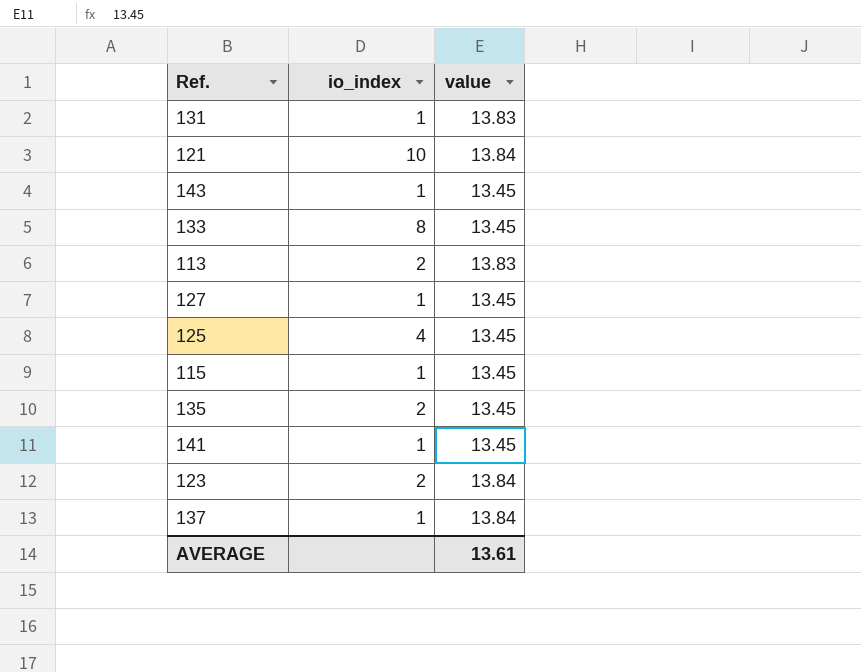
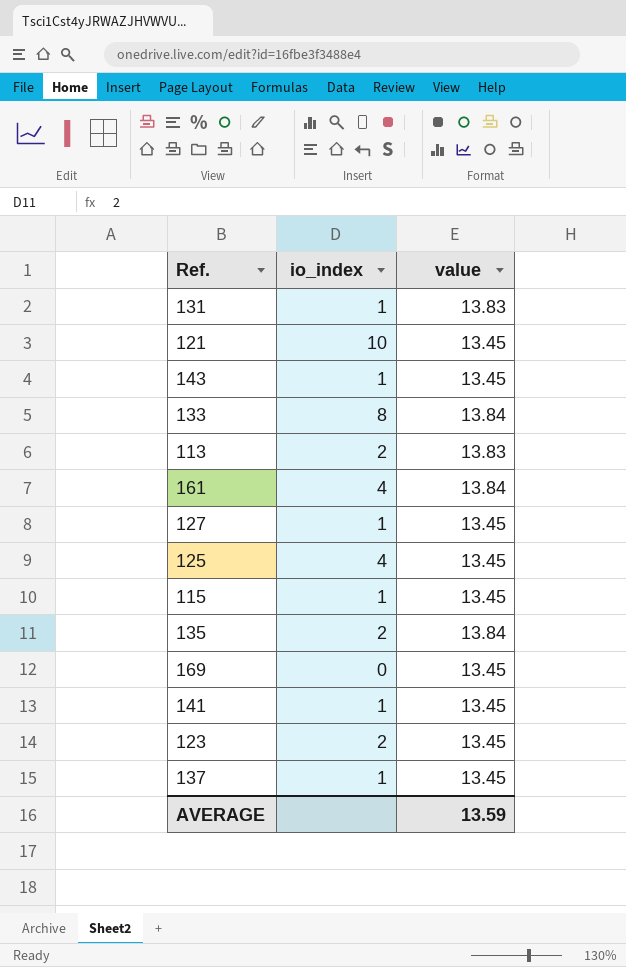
121 | value: 13.84 -> 13.45
133 | value: 13.45 -> 13.84
row 161: none -> 4 | 13.84
135 | value: 13.45 -> 13.84
row 169: none -> 0 | 13.45
123 | value: 13.84 -> 13.45
137 | value: 13.84 -> 13.45
AVERAGE | value: 13.61 -> 13.59

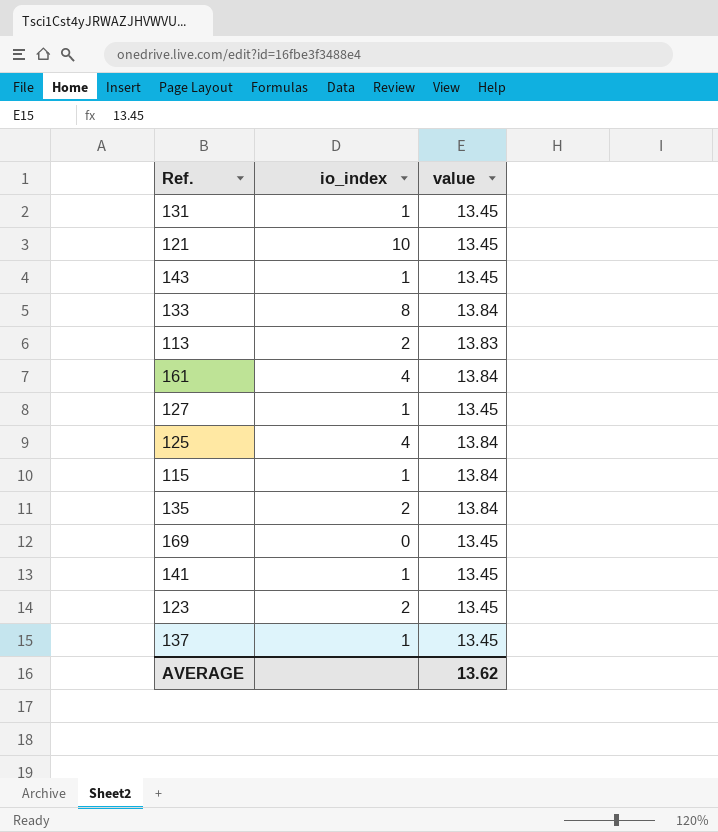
131 | value: 13.83 -> 13.45
125 | value: 13.45 -> 13.84
115 | value: 13.45 -> 13.84
AVERAGE | value: 13.59 -> 13.62

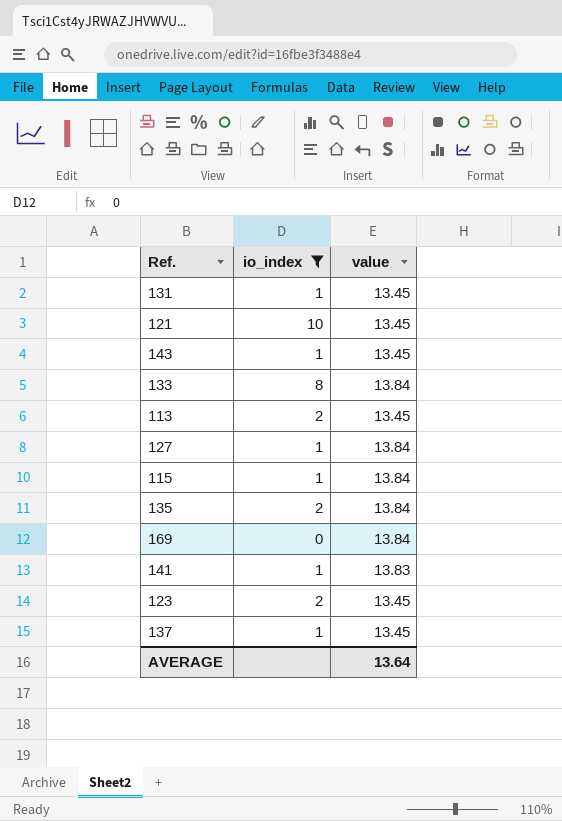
filter: none -> io_index != 4
113 | value: 13.83 -> 13.45
127 | value: 13.45 -> 13.84
169 | value: 13.45 -> 13.84
141 | value: 13.45 -> 13.83
AVERAGE | value: 13.62 -> 13.64

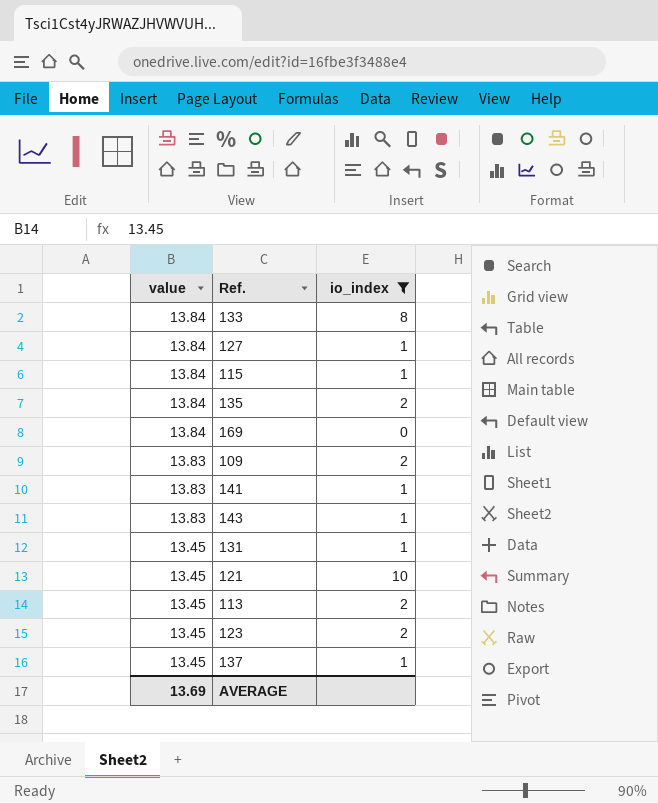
row order: none -> value descending
column value | position: 3 -> 1
row 109: none -> 13.83 | 2
143 | value: 13.45 -> 13.83
AVERAGE | value: 13.64 -> 13.69

